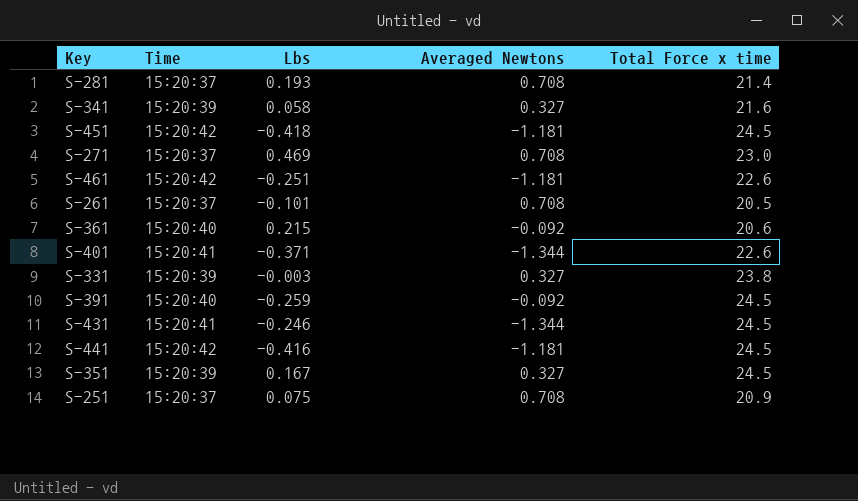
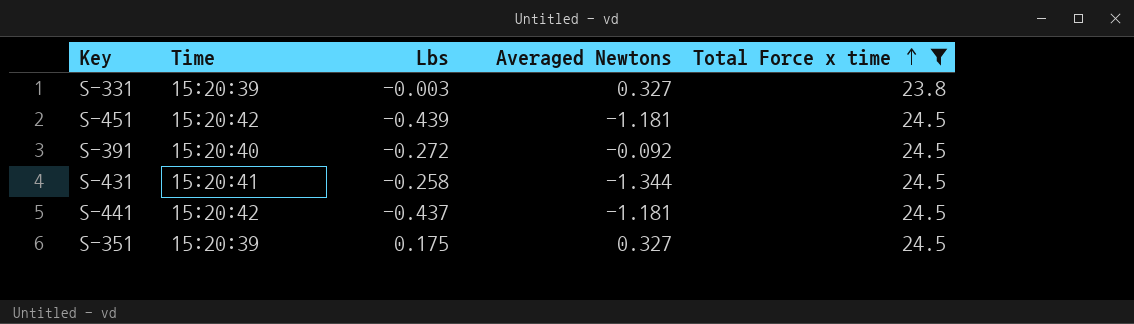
filter: none -> Total Force x time >= 23.8
row order: none -> Total Force x time ascending
S-451 | Lbs: -0.418 -> -0.439
S-391 | Lbs: -0.259 -> -0.272
S-431 | Lbs: -0.246 -> -0.258
S-441 | Lbs: -0.416 -> -0.437
S-351 | Lbs: 0.167 -> 0.175

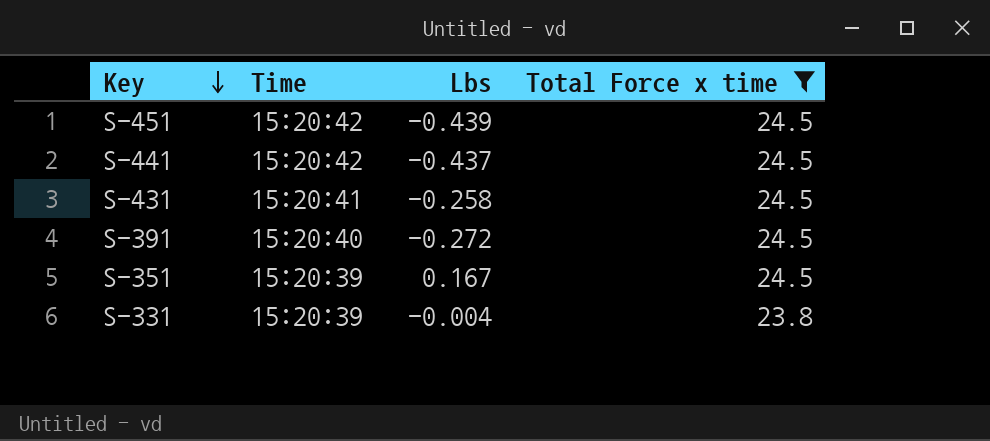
row order: Total Force x time ascending -> Key descending
column Averaged Newtons | position: 4 -> none
S-351 | Lbs: 0.175 -> 0.167
S-331 | Lbs: -0.003 -> -0.004

